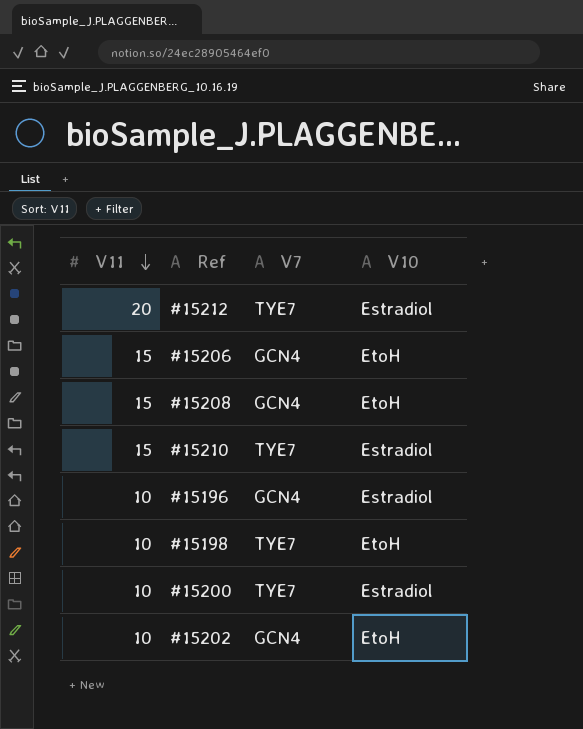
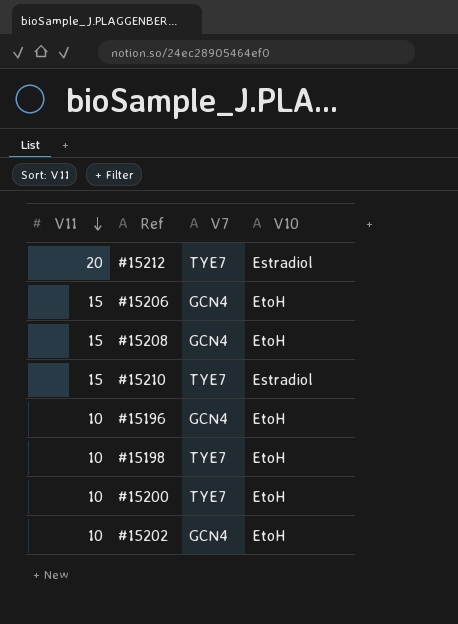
#15196 | V10: Estradiol -> EtoH
#15200 | V10: Estradiol -> EtoH

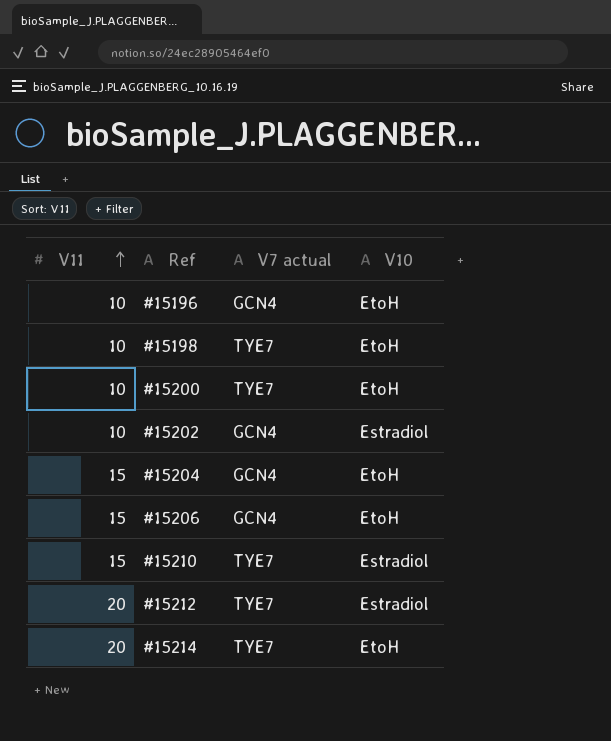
row order: V11 descending -> V11 ascending
column name: V7 -> V7 actual
row #15208: 15 | GCN4 | EtoH -> none
#15202 | V10: EtoH -> Estradiol
row #15204: none -> 15 | GCN4 | EtoH
row #15214: none -> 20 | TYE7 | EtoH

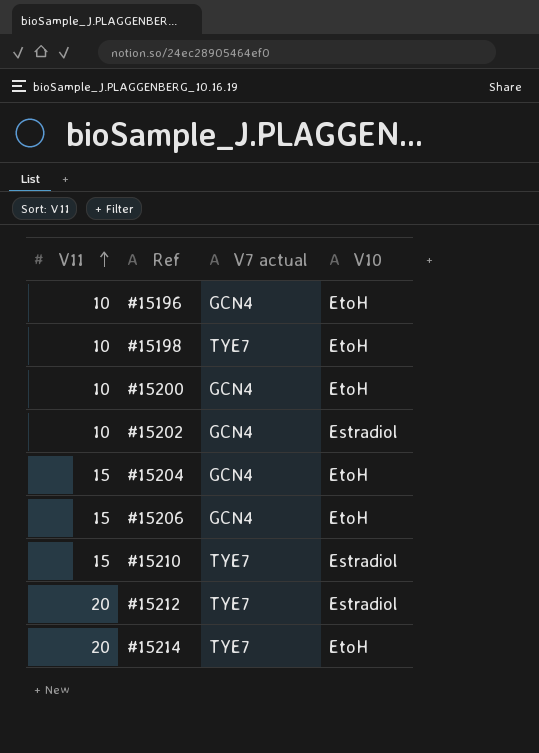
#15200 | V7 actual: TYE7 -> GCN4

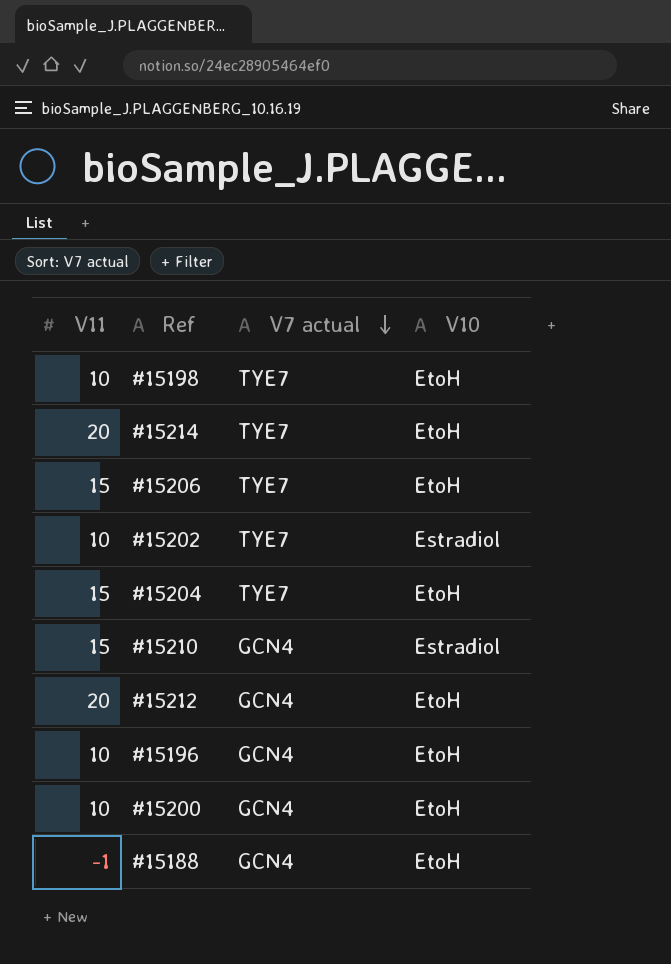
row order: V11 ascending -> V7 actual descending
#15206 | V7 actual: GCN4 -> TYE7
#15202 | V7 actual: GCN4 -> TYE7
#15204 | V7 actual: GCN4 -> TYE7
#15210 | V7 actual: TYE7 -> GCN4
#15212 | V7 actual: TYE7 -> GCN4
#15212 | V10: Estradiol -> EtoH
row #15188: none -> -1 | GCN4 | EtoH

